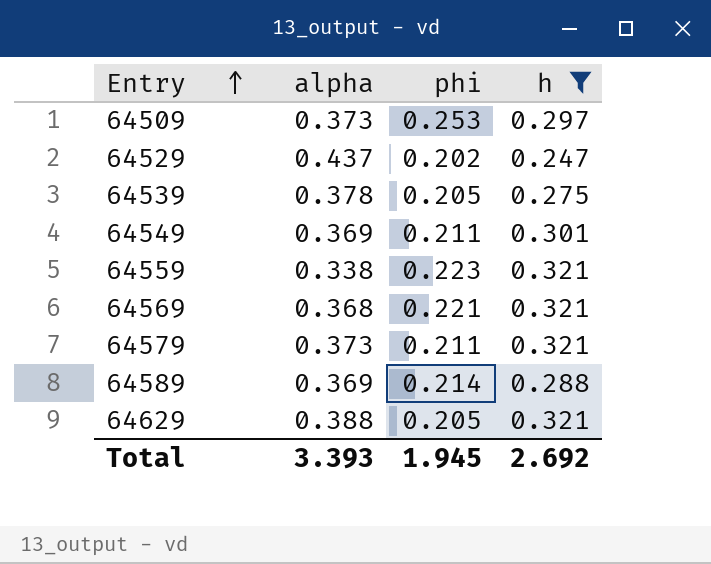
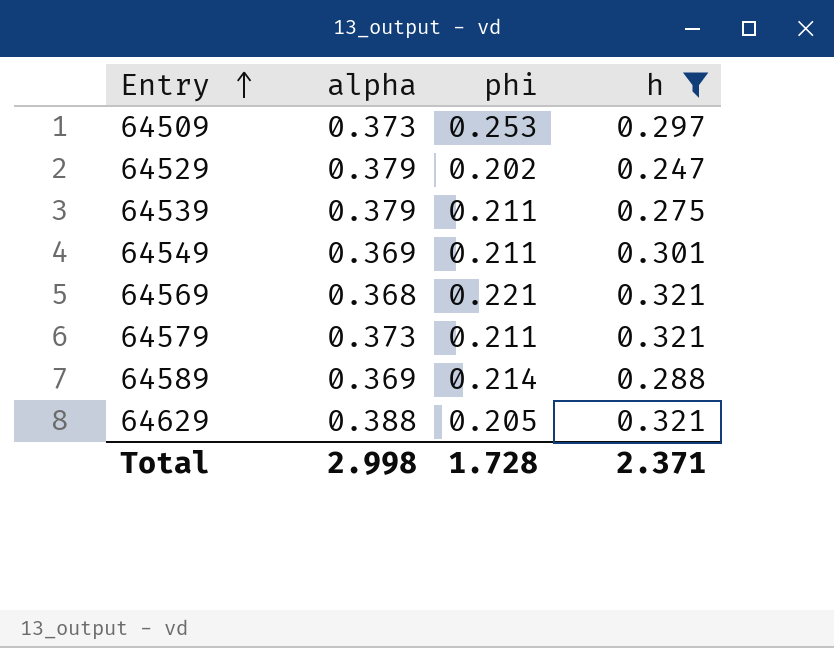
row 64559: 0.338 | 0.223 | 0.321 -> none
64529 | alpha: 0.437 -> 0.379
64539 | alpha: 0.378 -> 0.379
64539 | phi: 0.205 -> 0.211
Total | alpha: 3.393 -> 2.998
Total | phi: 1.945 -> 1.728
Total | h: 2.692 -> 2.371

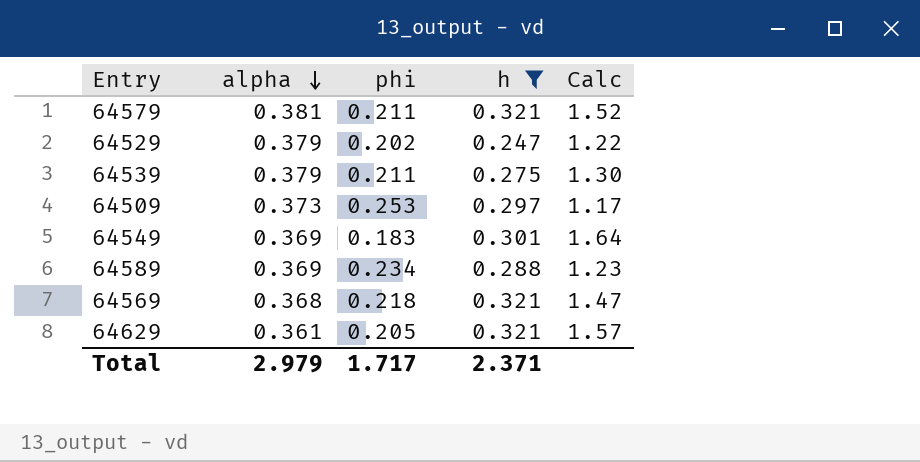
row order: Entry ascending -> alpha descending
column Calc | formula: none -> [h] / [phi]
64579 | alpha: 0.373 -> 0.381
64549 | phi: 0.211 -> 0.183
64589 | phi: 0.214 -> 0.234
64569 | phi: 0.221 -> 0.218
64629 | alpha: 0.388 -> 0.361
Total | alpha: 2.998 -> 2.979
Total | phi: 1.728 -> 1.717

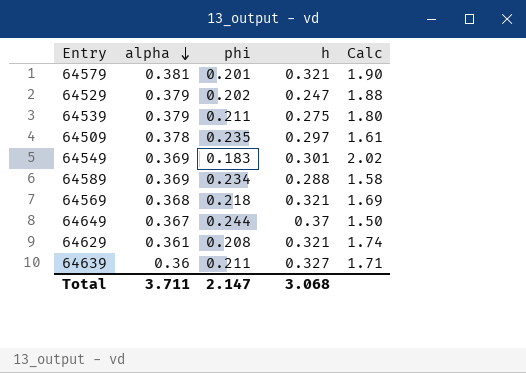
filter: h <= 0.321 -> none
column Calc | formula: [h] / [phi] -> [alpha] / [phi]
64579 | phi: 0.211 -> 0.201
64509 | alpha: 0.373 -> 0.378
64509 | phi: 0.253 -> 0.235
64629 | phi: 0.205 -> 0.208
Total | alpha: 2.979 -> 3.711
Total | phi: 1.717 -> 2.147
Total | h: 2.371 -> 3.068

